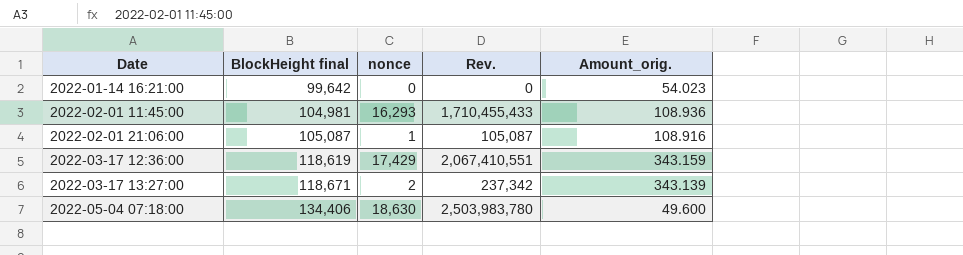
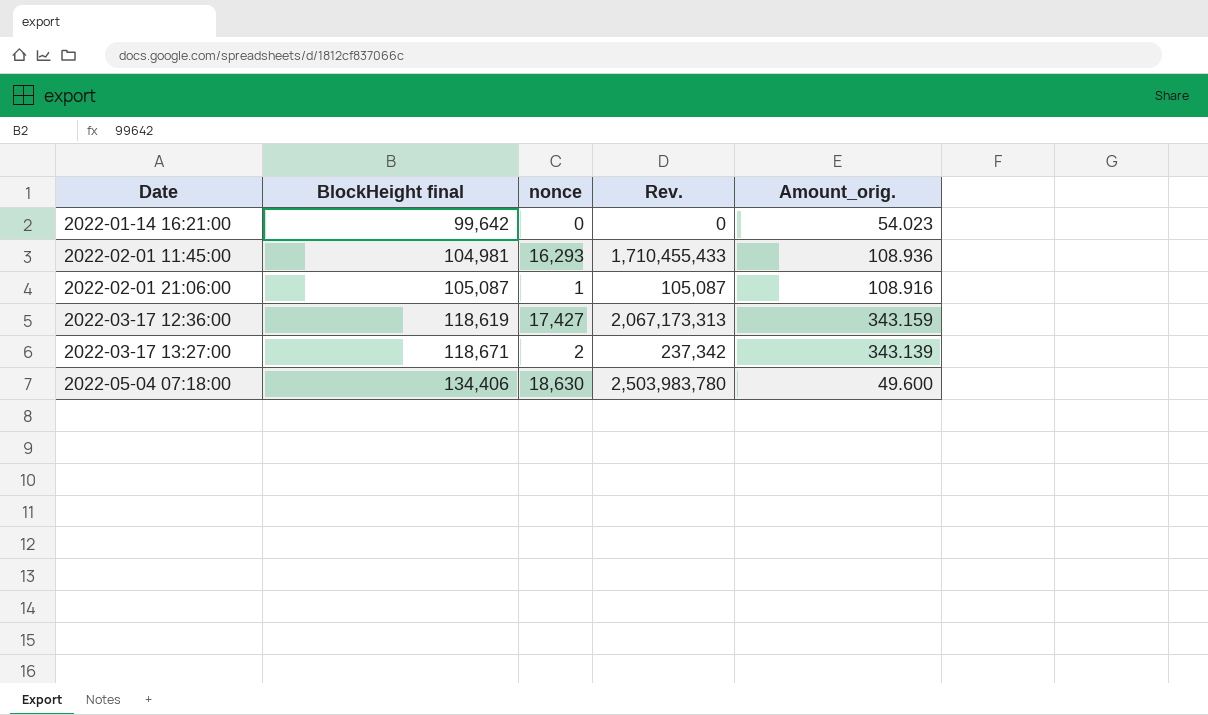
2022-03-17 12:36:00 | nonce: 17,429 -> 17,427
2022-03-17 12:36:00 | Rev.: 2,067,410,551 -> 2,067,173,313

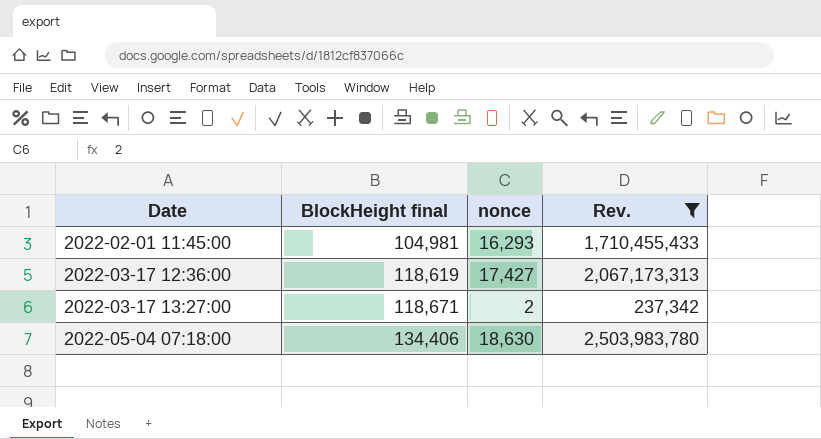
filter: none -> Rev. >= 237,342
column Amount_orig. | position: 5 -> none

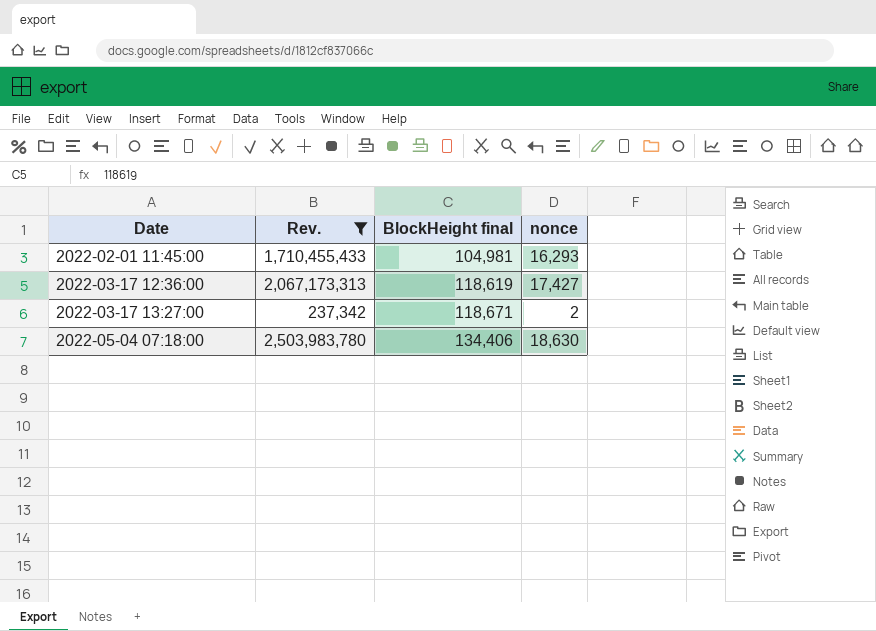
column Rev. | position: 4 -> 2

